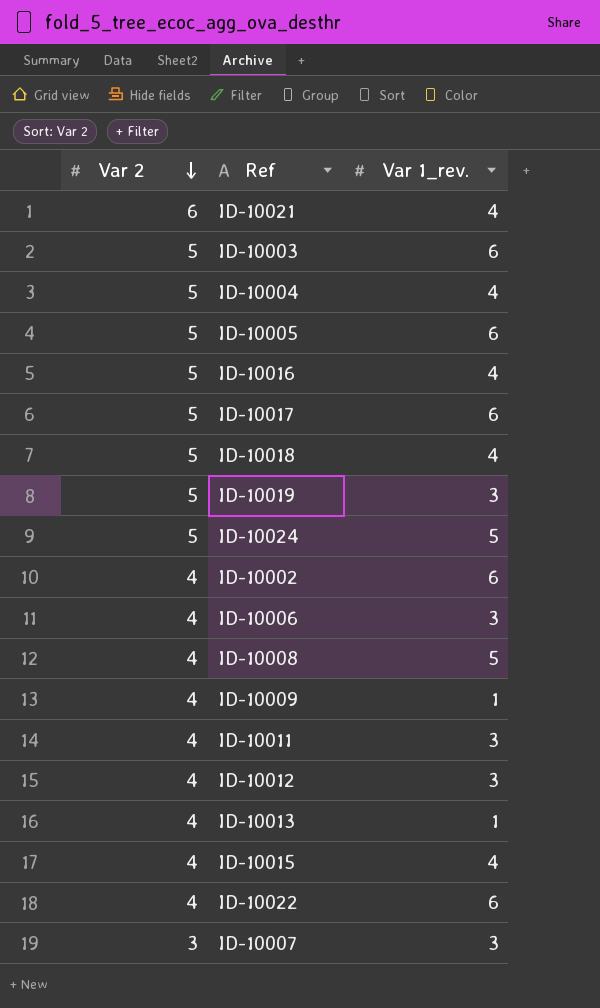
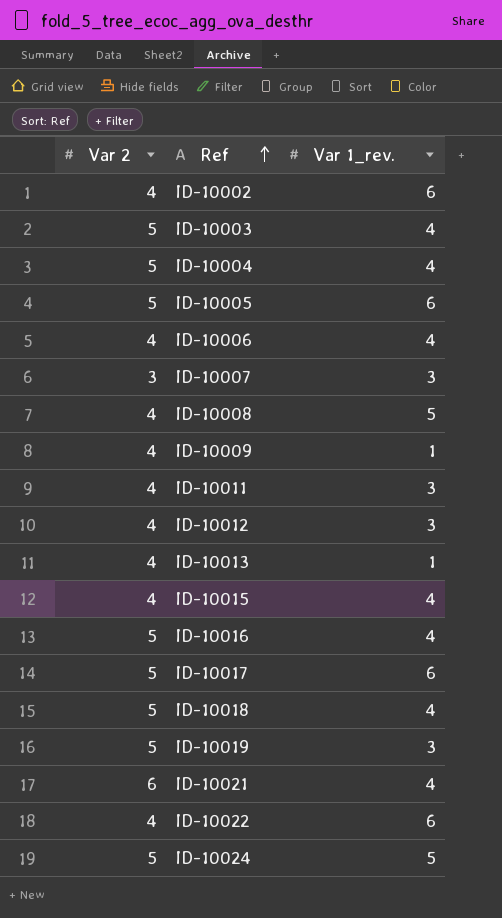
row order: Var 2 descending -> Ref ascending
ID-10003 | Var 1_rev.: 6 -> 4
ID-10006 | Var 1_rev.: 3 -> 4

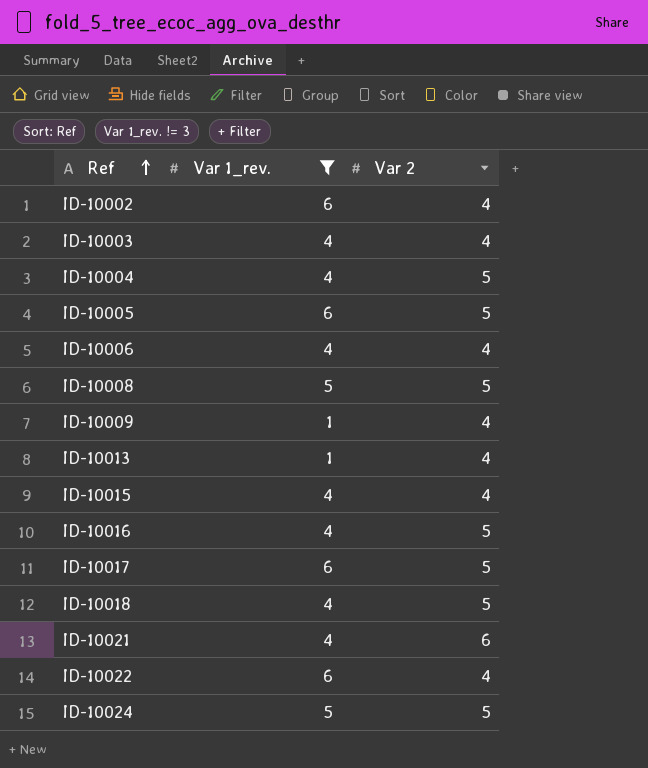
filter: none -> Var 1_rev. != 3
column Var 2 | position: 1 -> 3
ID-10003 | Var 2: 5 -> 4
ID-10008 | Var 2: 4 -> 5

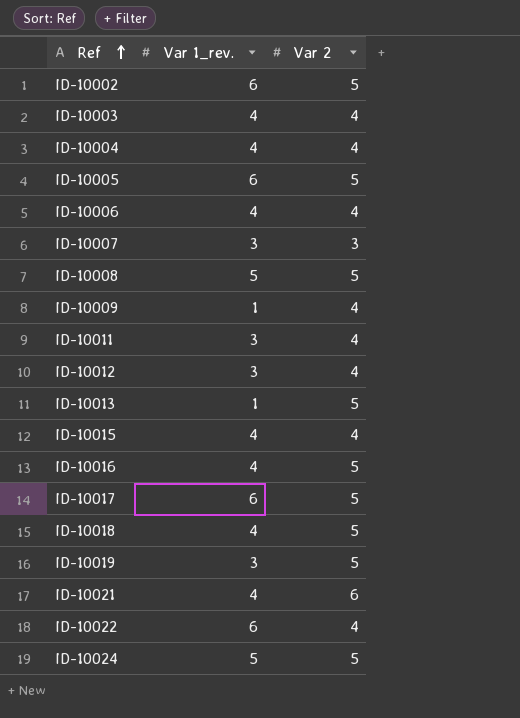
filter: Var 1_rev. != 3 -> none
ID-10002 | Var 2: 4 -> 5
ID-10004 | Var 2: 5 -> 4
ID-10013 | Var 2: 4 -> 5

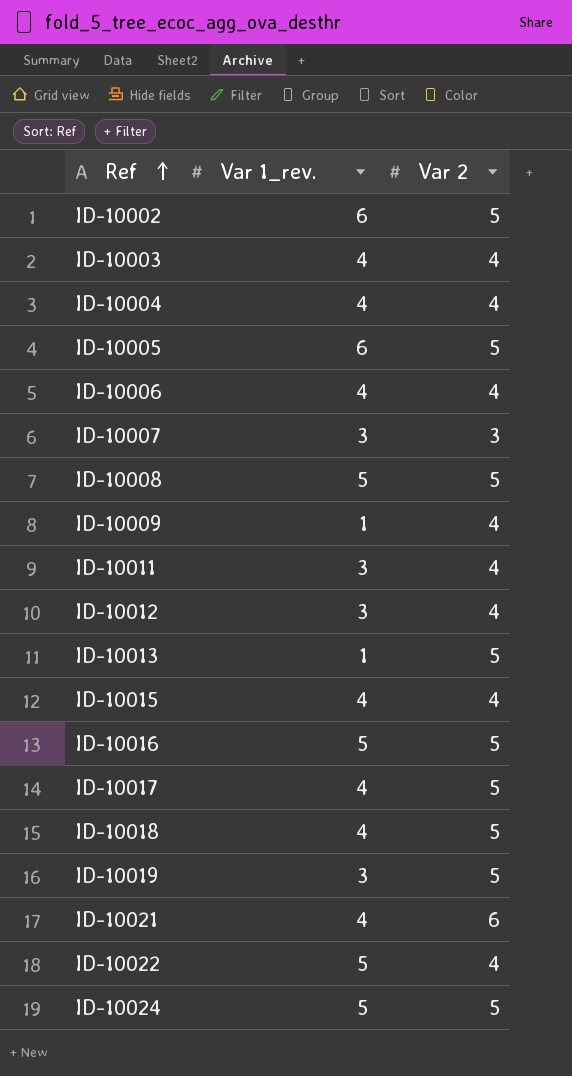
ID-10016 | Var 1_rev.: 4 -> 5
ID-10017 | Var 1_rev.: 6 -> 4
ID-10022 | Var 1_rev.: 6 -> 5

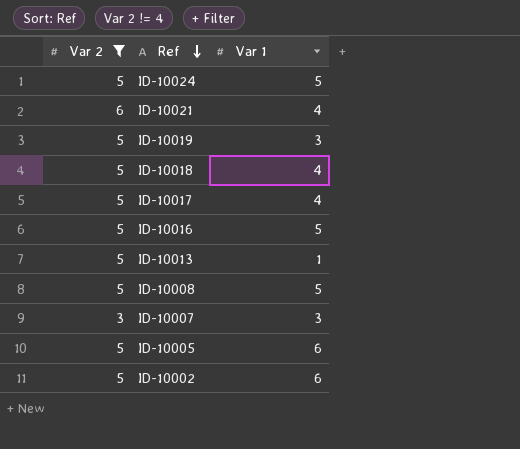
filter: none -> Var 2 != 4
row order: Ref ascending -> Ref descending
column Var 2 | position: 3 -> 1
column name: Var 1_rev. -> Var 1

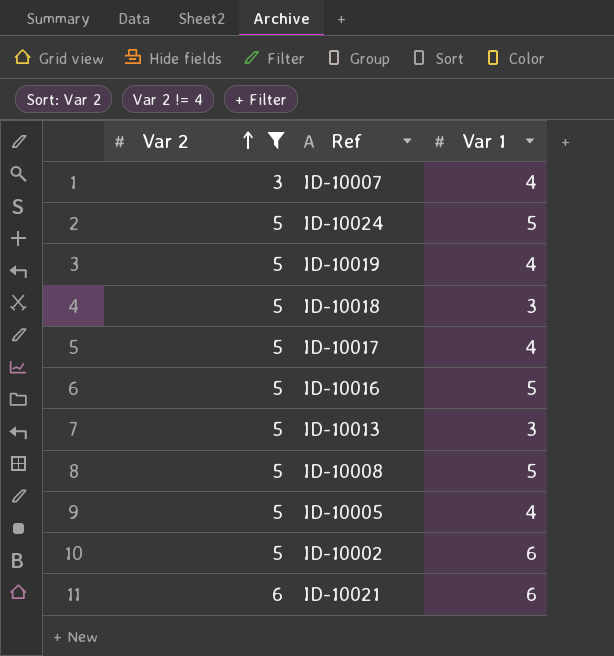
row order: Ref descending -> Var 2 ascending
ID-10007 | Var 1: 3 -> 4
ID-10019 | Var 1: 3 -> 4
ID-10018 | Var 1: 4 -> 3
ID-10013 | Var 1: 1 -> 3
ID-10005 | Var 1: 6 -> 4
ID-10021 | Var 1: 4 -> 6

